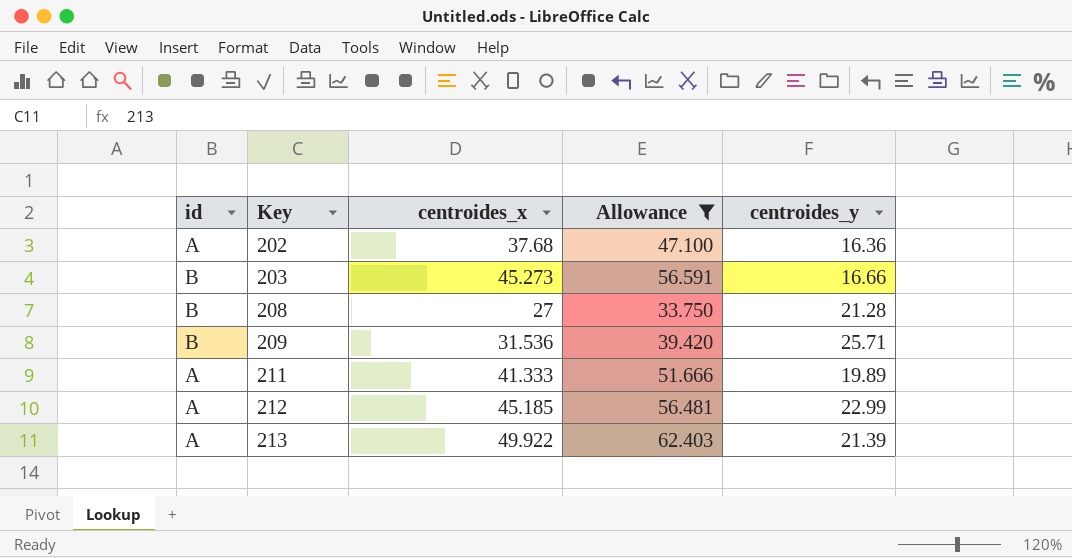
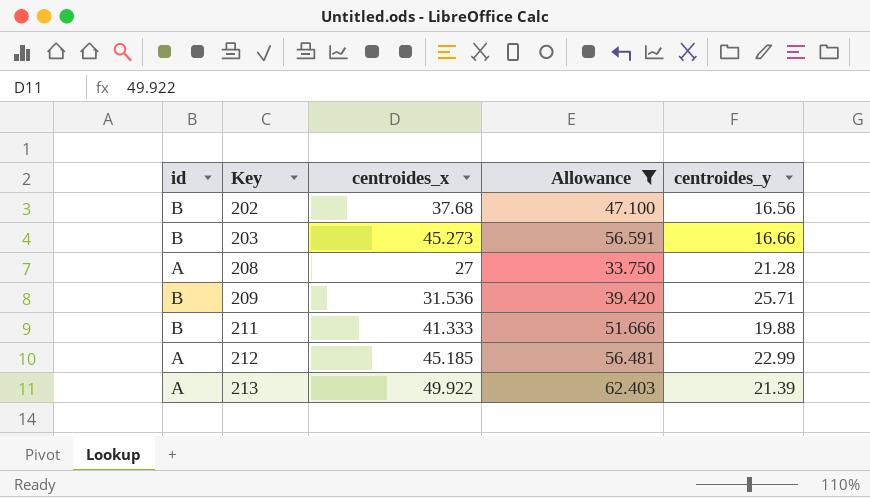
202 | id: A -> B
202 | centroides_y: 16.36 -> 16.56
208 | id: B -> A
211 | id: A -> B
211 | centroides_y: 19.89 -> 19.88

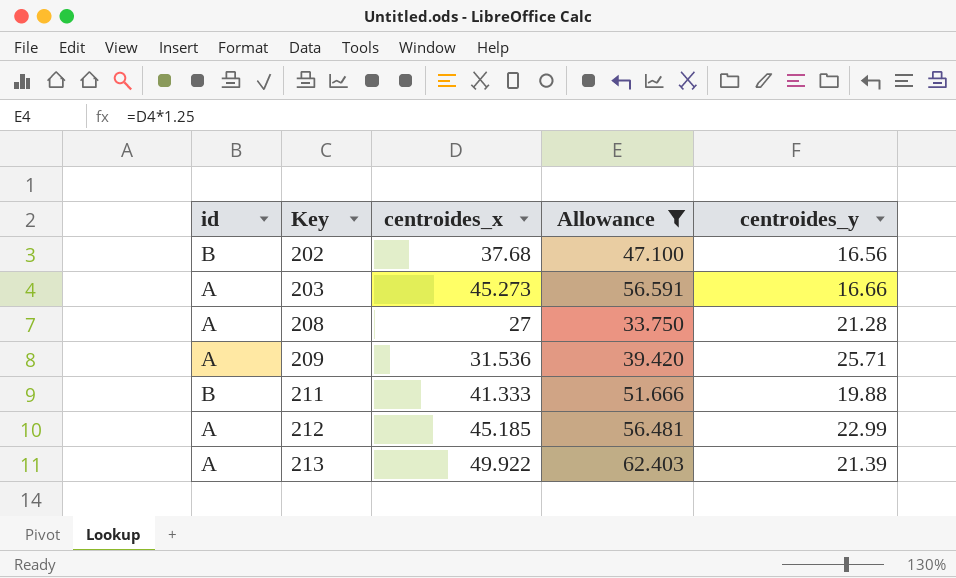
203 | id: B -> A
209 | id: B -> A

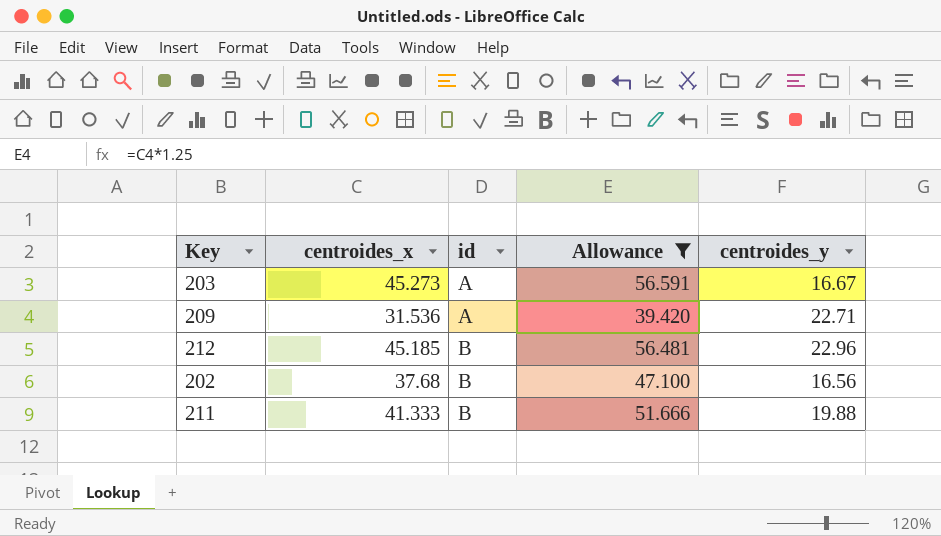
row order: Key ascending -> id ascending
column id | position: 1 -> 3
row 208: A | 27 | 33.750 | 21.28 -> none
row 213: A | 49.922 | 62.403 | 21.39 -> none
203 | centroides_y: 16.66 -> 16.67
209 | centroides_y: 25.71 -> 22.71
212 | id: A -> B
212 | centroides_y: 22.99 -> 22.96

